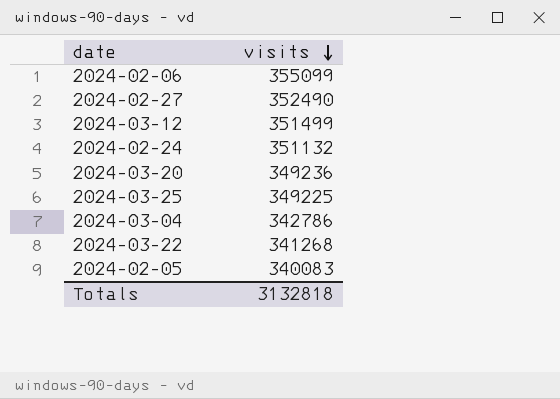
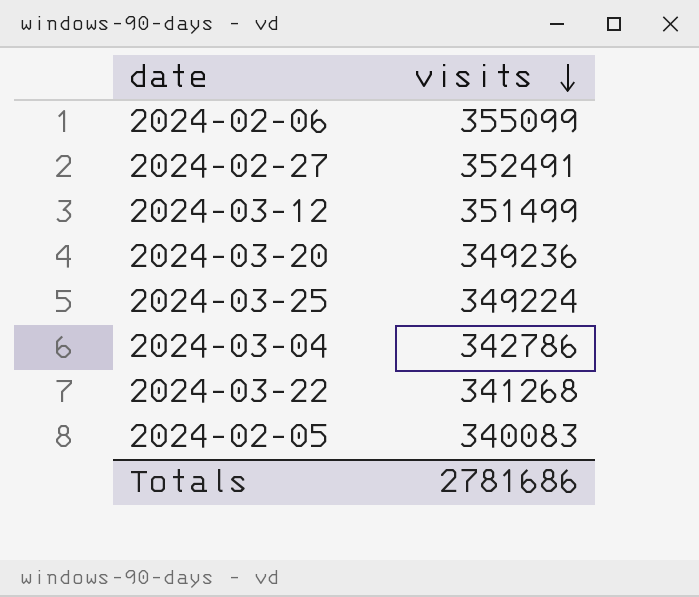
row 2024-02-24: 351132 -> none
2024-02-27 | visits: 352490 -> 352491
2024-03-25 | visits: 349225 -> 349224
Totals | visits: 3132818 -> 2781686

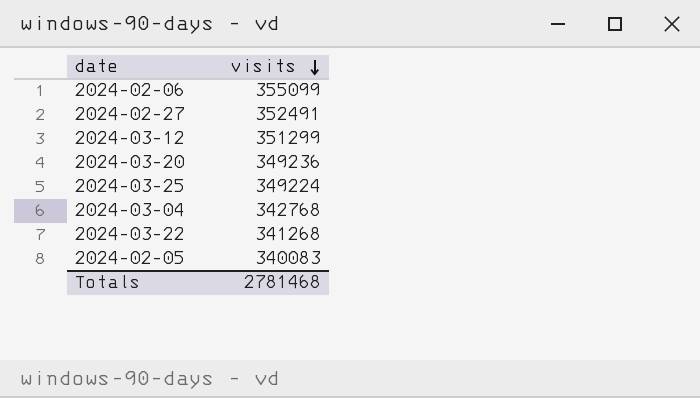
2024-03-12 | visits: 351499 -> 351299
2024-03-04 | visits: 342786 -> 342768
Totals | visits: 2781686 -> 2781468

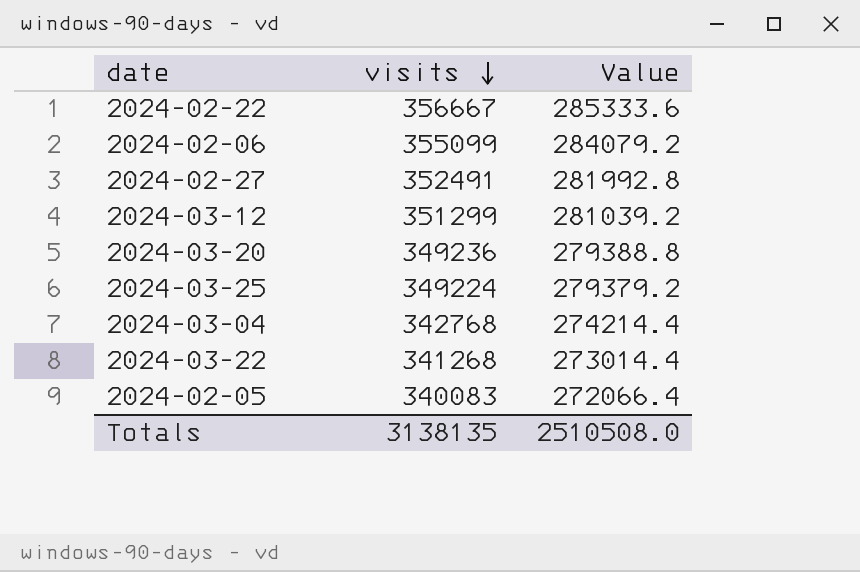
column Value | formula: none -> [visits] * 0.8
row 2024-02-22: none -> 356667 | 285333.6
Totals | visits: 2781468 -> 3138135

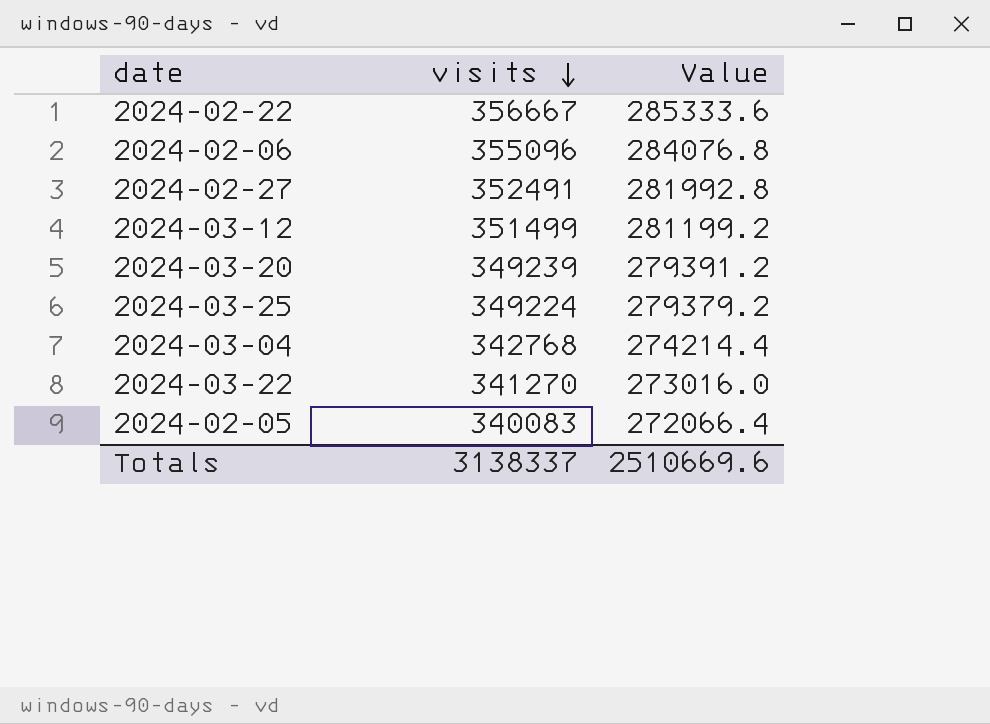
2024-02-06 | visits: 355099 -> 355096
2024-02-06 | Value: 284079.2 -> 284076.8
2024-03-12 | visits: 351299 -> 351499
2024-03-12 | Value: 281039.2 -> 281199.2
2024-03-20 | visits: 349236 -> 349239
2024-03-20 | Value: 279388.8 -> 279391.2
2024-03-22 | visits: 341268 -> 341270
2024-03-22 | Value: 273014.4 -> 273016.0
Totals | visits: 3138135 -> 3138337
Totals | Value: 2510508.0 -> 2510669.6

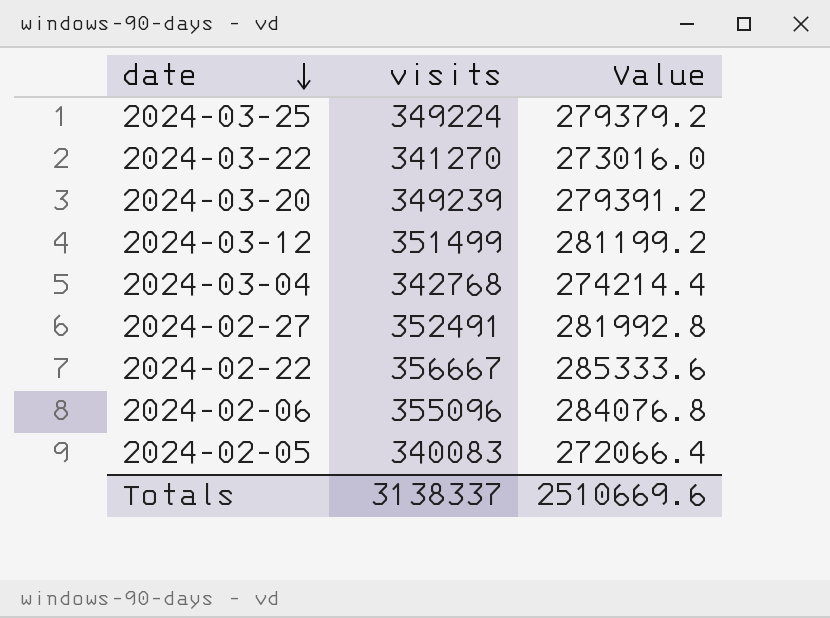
row order: visits descending -> date descending

